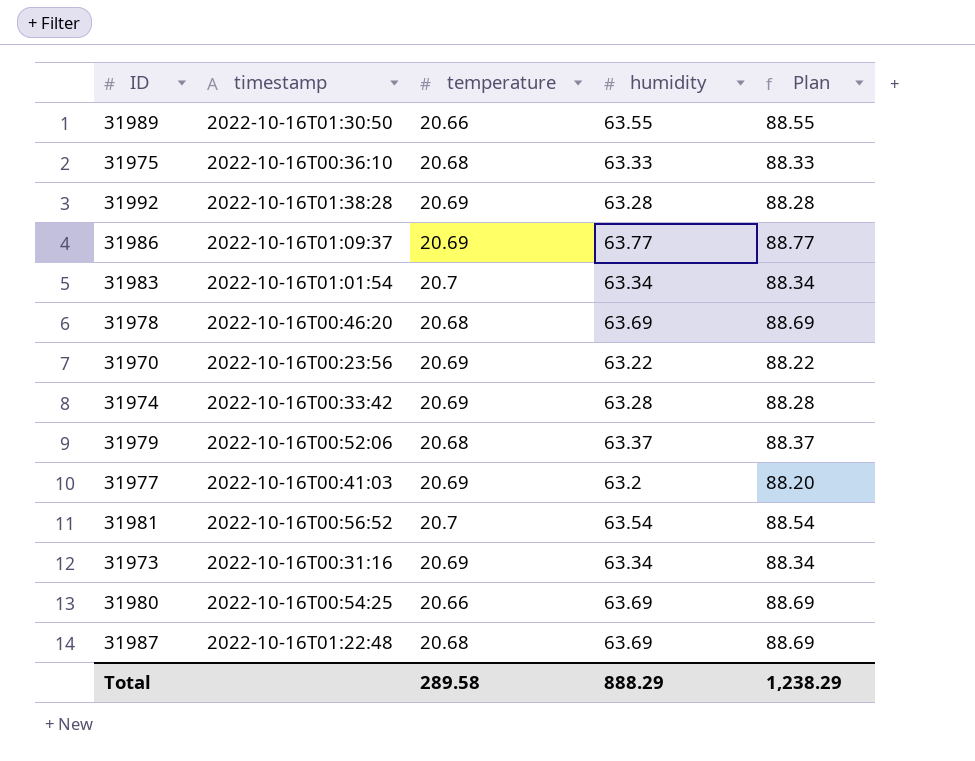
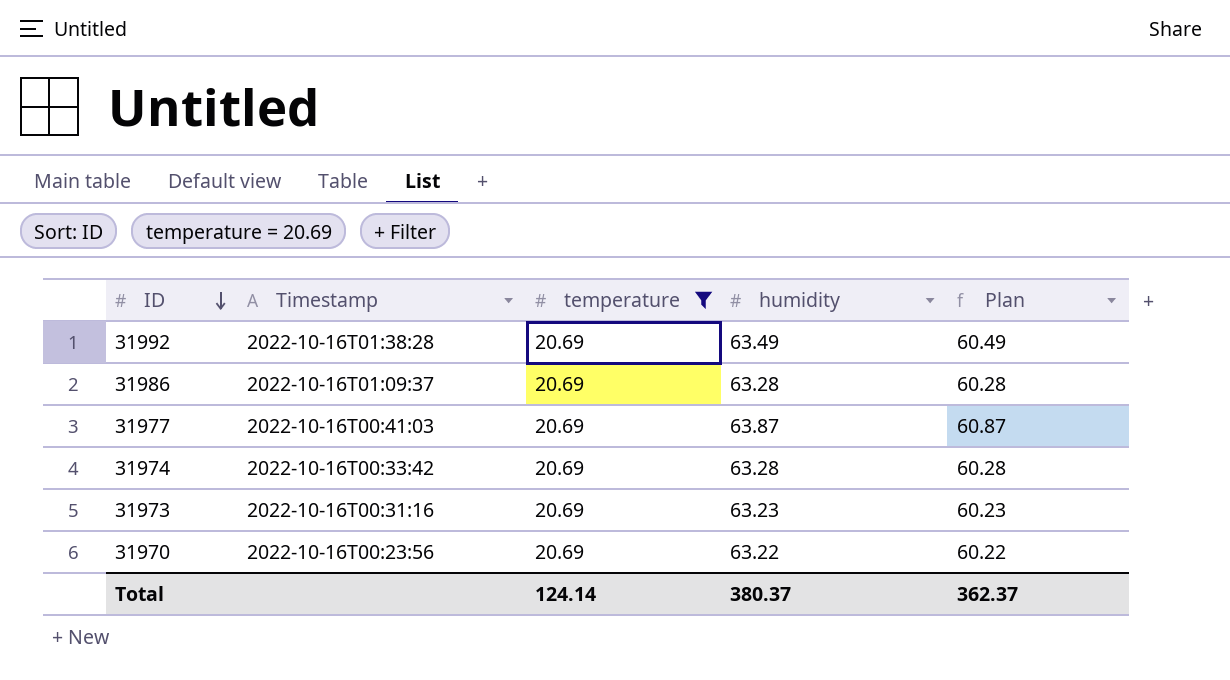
filter: none -> temperature = 20.69
row order: none -> ID descending
column name: timestamp -> Timestamp
column Plan | formula: [humidity] + 25 -> [humidity] - 3
31992 | humidity: 63.28 -> 63.49
31986 | humidity: 63.77 -> 63.28
31977 | humidity: 63.2 -> 63.87
31973 | humidity: 63.34 -> 63.23
Total | temperature: 289.58 -> 124.14
Total | humidity: 888.29 -> 380.37
Total | Plan: 1,238.29 -> 362.37

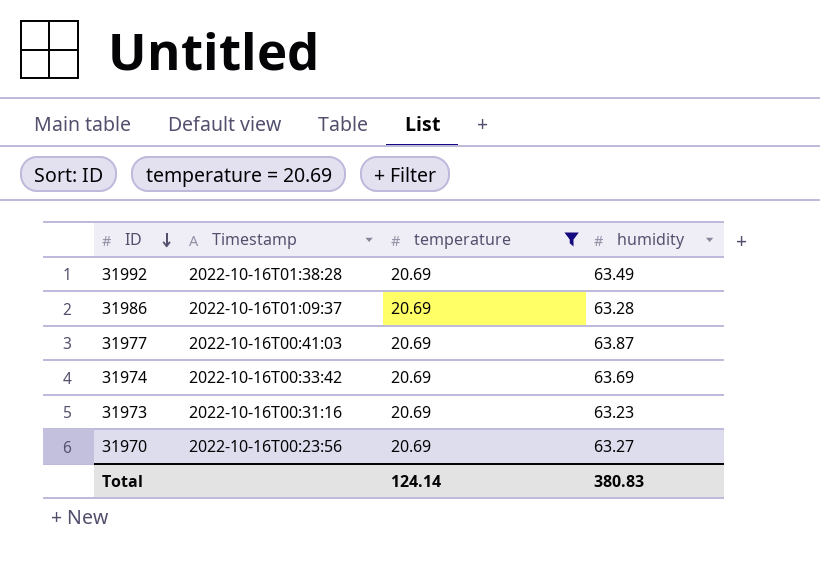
column Plan | formula: [humidity] - 3 -> none
31974 | humidity: 63.28 -> 63.69
31970 | humidity: 63.22 -> 63.27
Total | humidity: 380.37 -> 380.83

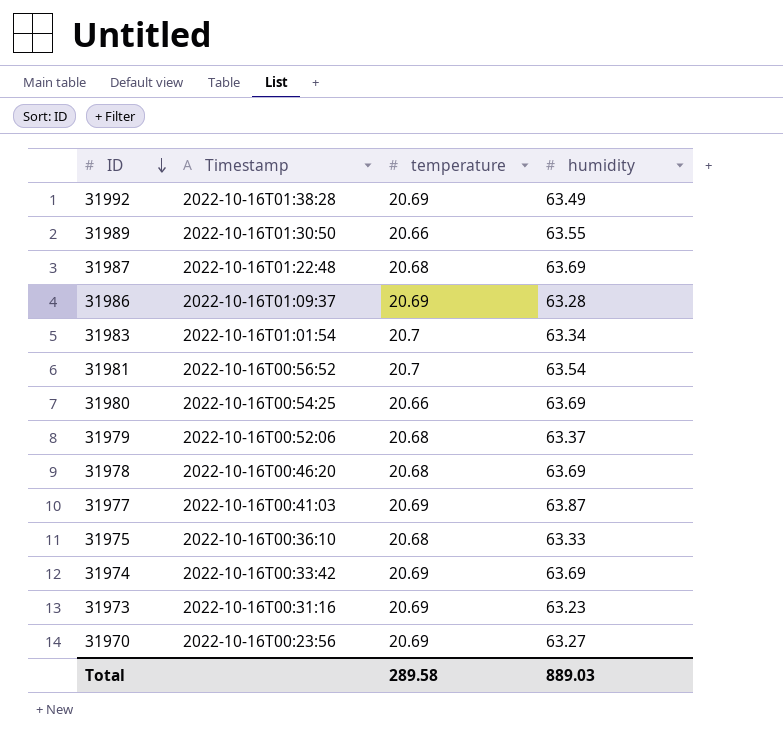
filter: temperature = 20.69 -> none
Total | temperature: 124.14 -> 289.58
Total | humidity: 380.83 -> 889.03

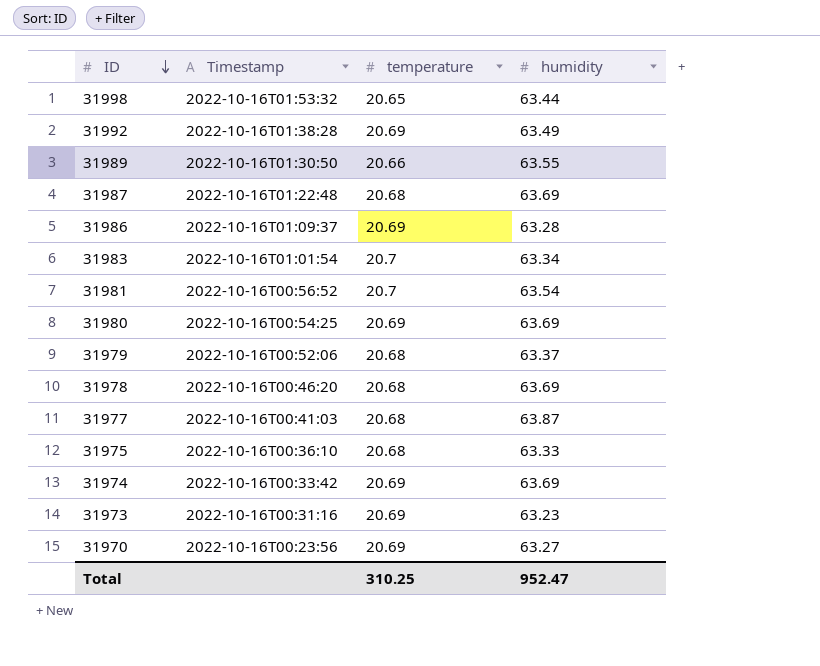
row 31998: none -> 2022-10-16T01:53:32 | 20.65 | 63.44
31980 | temperature: 20.66 -> 20.69
31977 | temperature: 20.69 -> 20.68
Total | temperature: 289.58 -> 310.25
Total | humidity: 889.03 -> 952.47

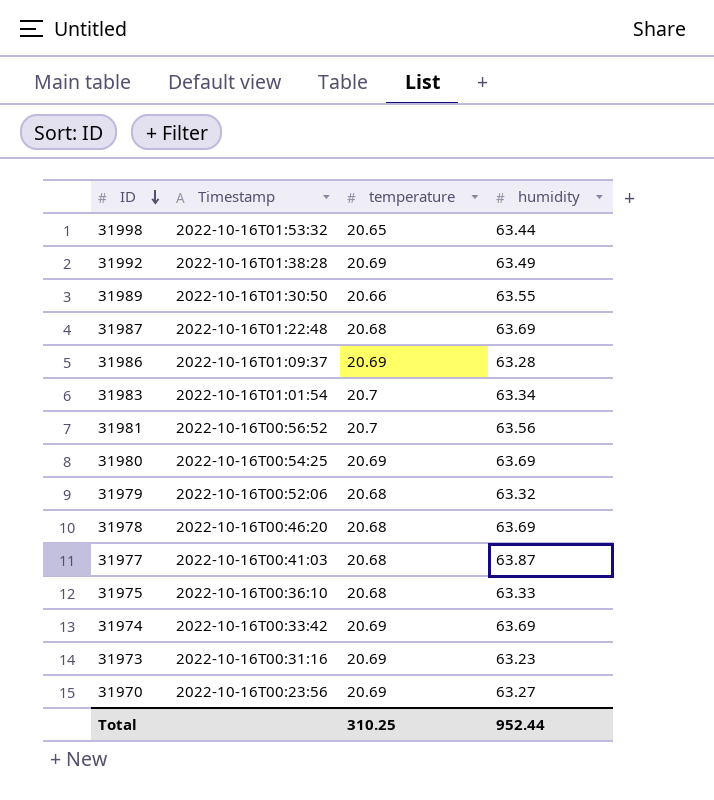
31981 | humidity: 63.54 -> 63.56
31979 | humidity: 63.37 -> 63.32
Total | humidity: 952.47 -> 952.44

